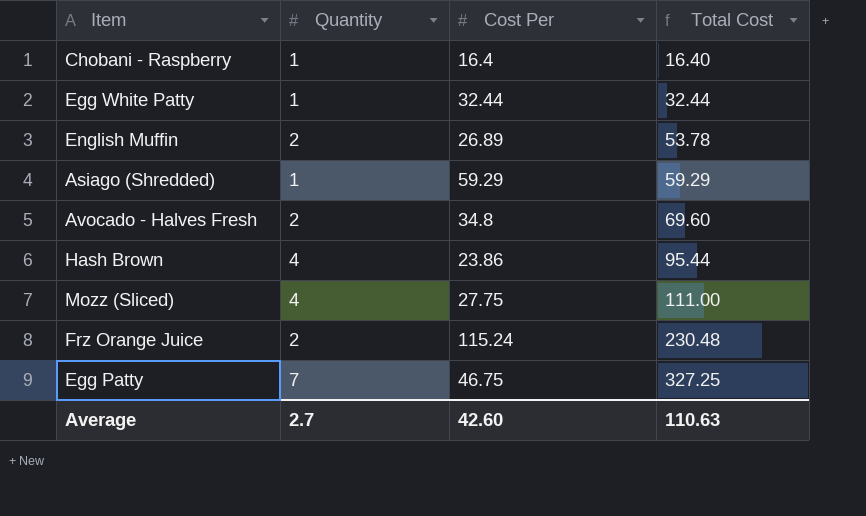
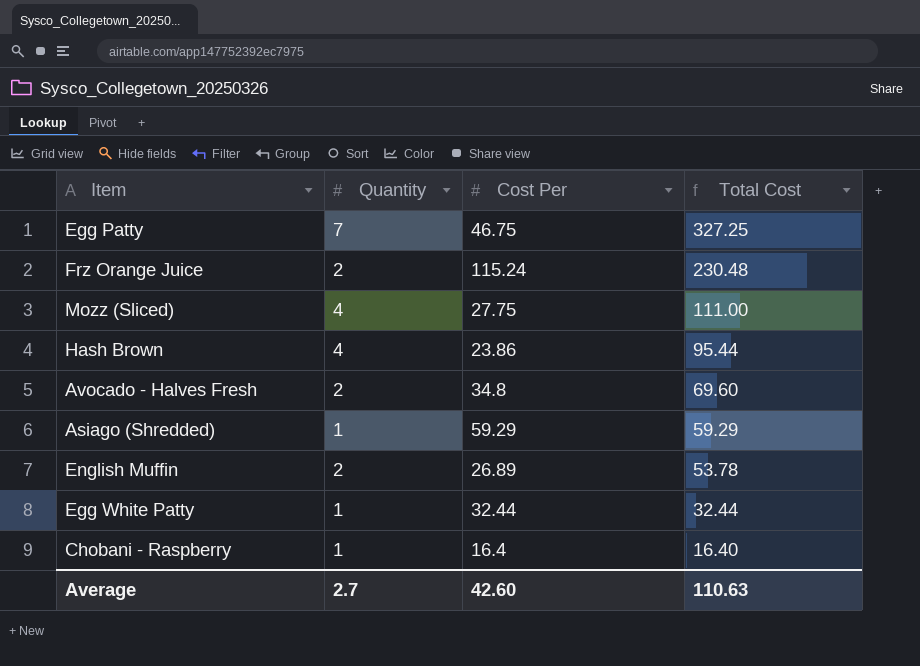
row order: Total Cost ascending -> Total Cost descending

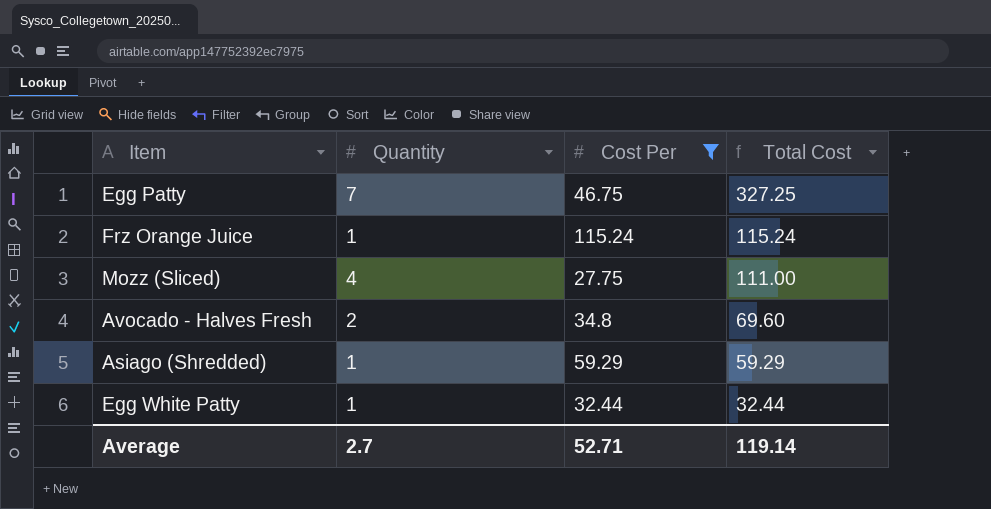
filter: none -> Cost Per >= 27.75
Frz Orange Juice | Quantity: 2 -> 1
Frz Orange Juice | Total Cost: 230.48 -> 115.24
Average | Cost Per: 42.60 -> 52.71
Average | Total Cost: 110.63 -> 119.14

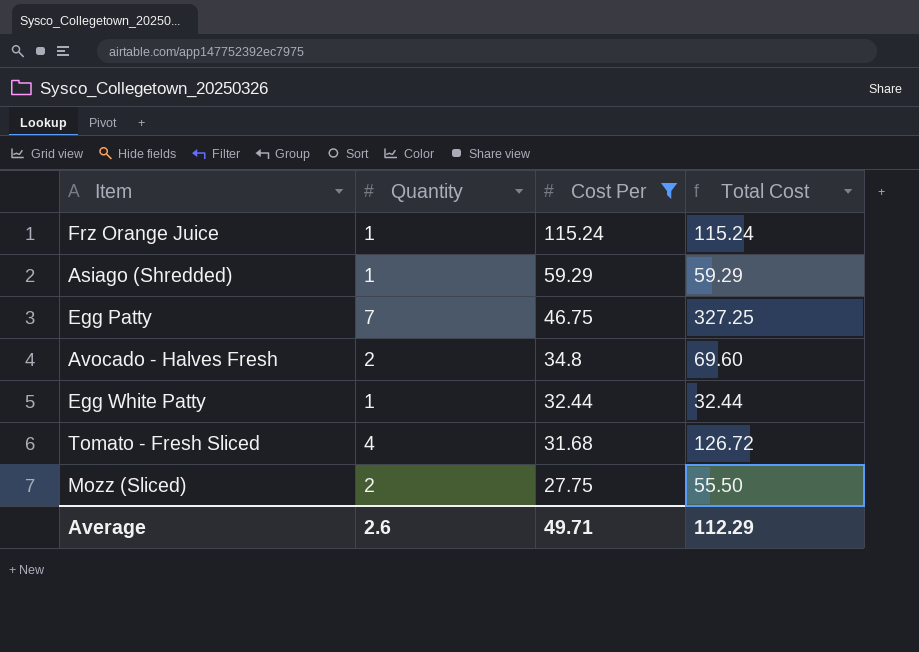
row order: Total Cost descending -> Cost Per descending
row Tomato - Fresh Sliced: none -> 4 | 31.68 | 126.72
Mozz (Sliced) | Quantity: 4 -> 2
Mozz (Sliced) | Total Cost: 111.00 -> 55.50
Average | Quantity: 2.7 -> 2.6
Average | Cost Per: 52.71 -> 49.71
Average | Total Cost: 119.14 -> 112.29

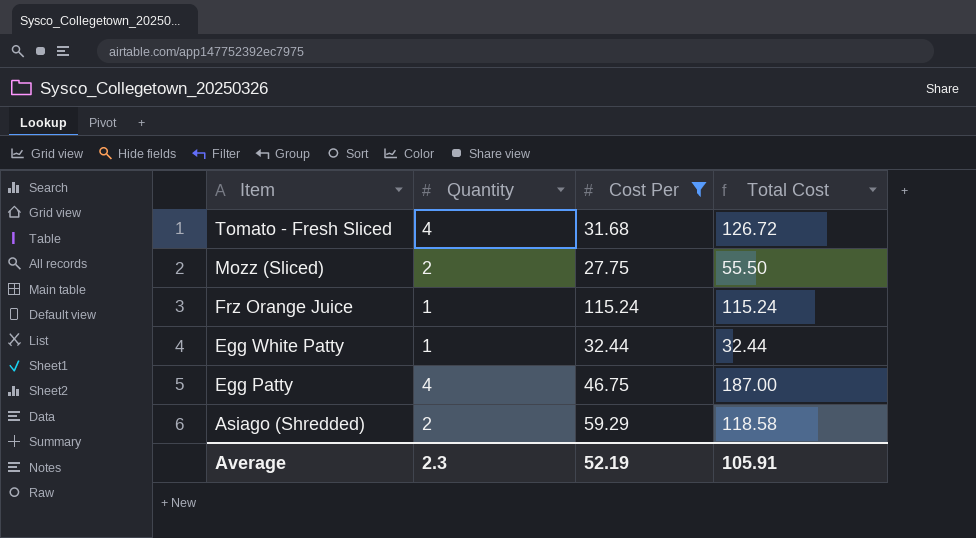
row order: Cost Per descending -> Item descending
row Avocado - Halves Fresh: 2 | 34.8 | 69.60 -> none
Egg Patty | Quantity: 7 -> 4
Egg Patty | Total Cost: 327.25 -> 187.00
Asiago (Shredded) | Quantity: 1 -> 2
Asiago (Shredded) | Total Cost: 59.29 -> 118.58
Average | Quantity: 2.6 -> 2.3
Average | Cost Per: 49.71 -> 52.19
Average | Total Cost: 112.29 -> 105.91

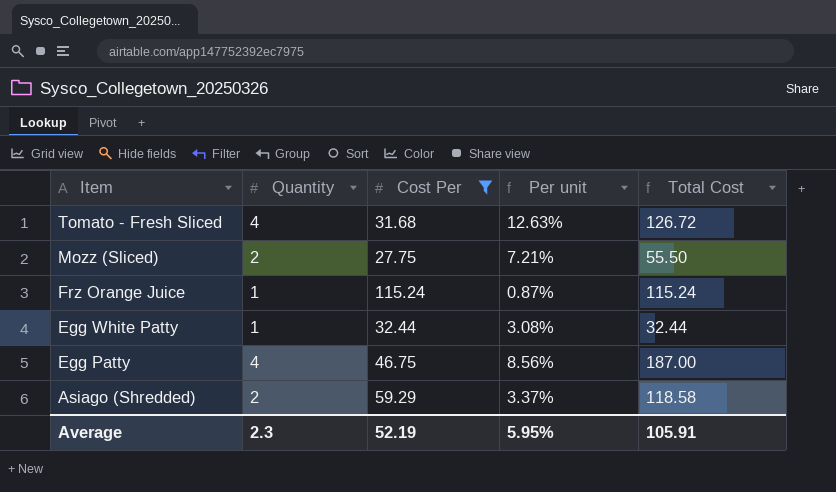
column Per unit | formula: none -> [Quantity] / [Cost Per]

